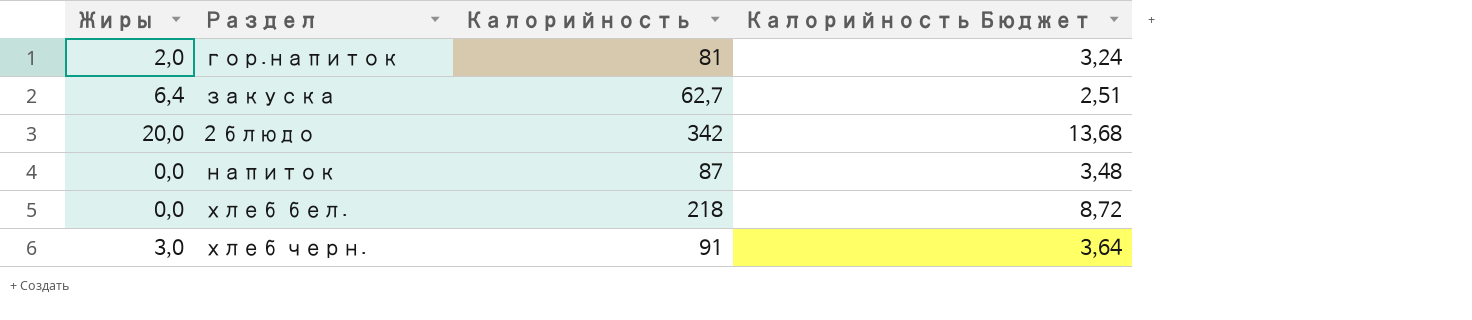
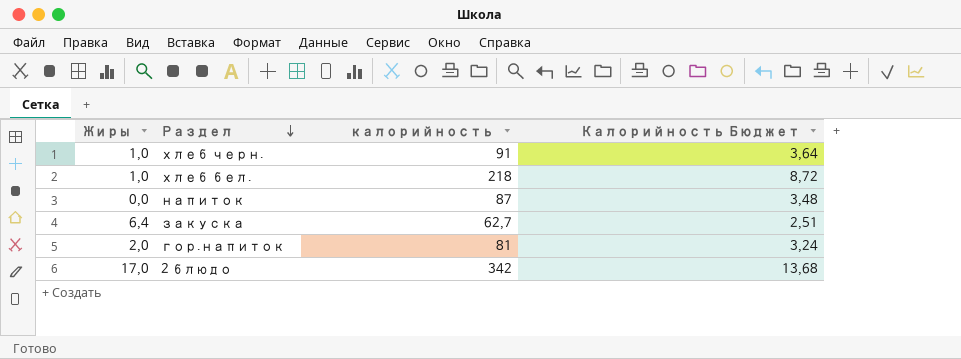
row order: none -> Раздел descending
column name: Калорийность -> калорийность
хлеб черн. | Жиры: 3,0 -> 1,0
хлеб бел. | Жиры: 0,0 -> 1,0
2 блюдо | Жиры: 20,0 -> 17,0

